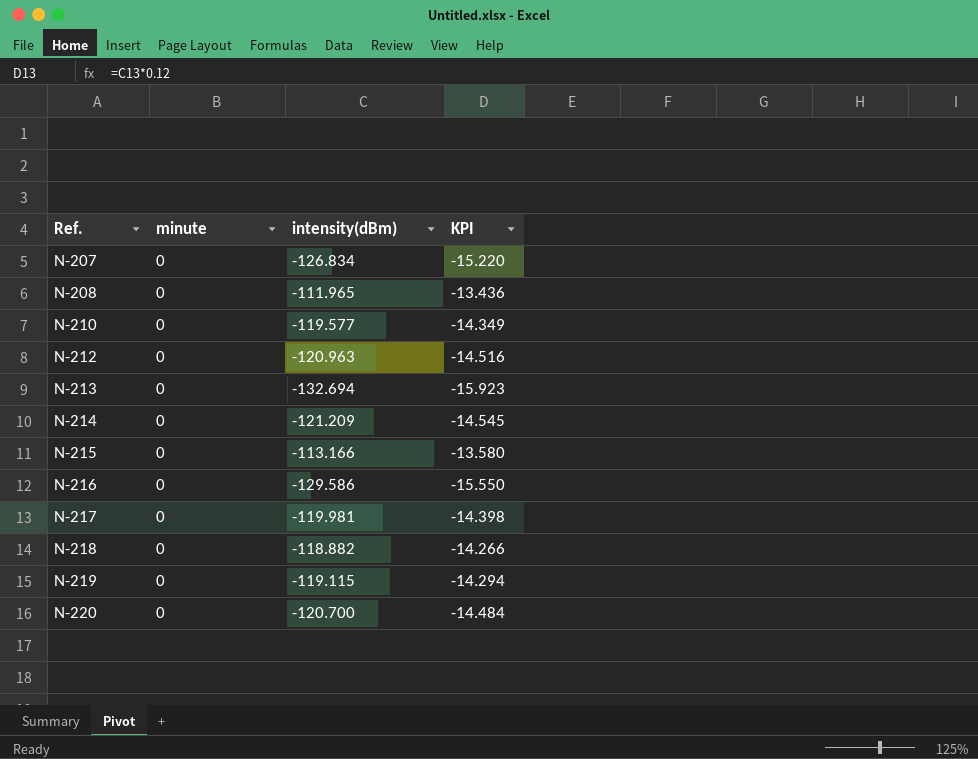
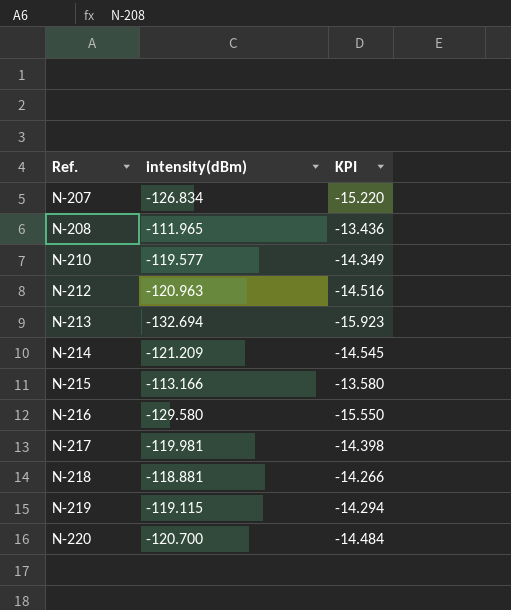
column minute | position: 2 -> none
N-216 | intensity(dBm): -129.586 -> -129.580
N-218 | intensity(dBm): -118.882 -> -118.881

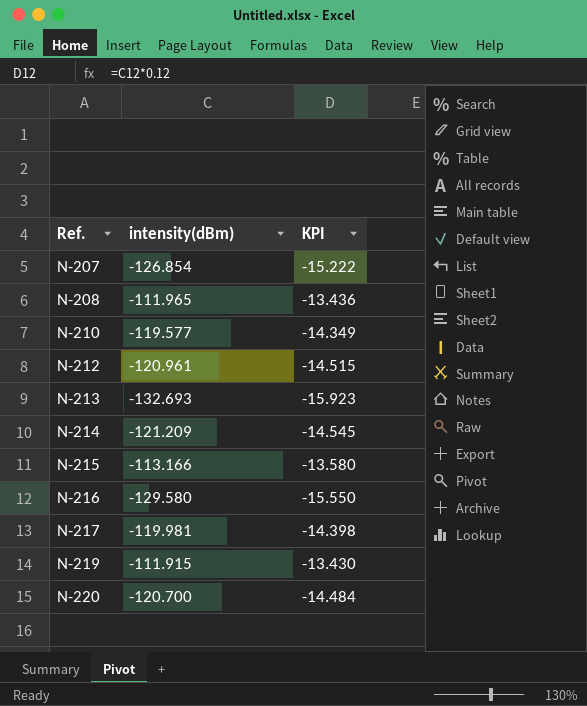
row N-218: -118.881 | -14.266 -> none
N-207 | intensity(dBm): -126.834 -> -126.854
N-207 | KPI: -15.220 -> -15.222
N-212 | intensity(dBm): -120.963 -> -120.961
N-212 | KPI: -14.516 -> -14.515
N-213 | intensity(dBm): -132.694 -> -132.693
N-219 | intensity(dBm): -119.115 -> -111.915
N-219 | KPI: -14.294 -> -13.430

